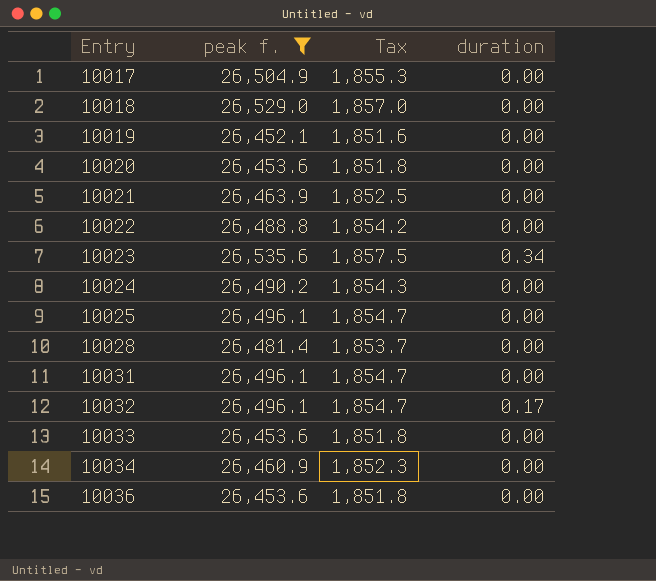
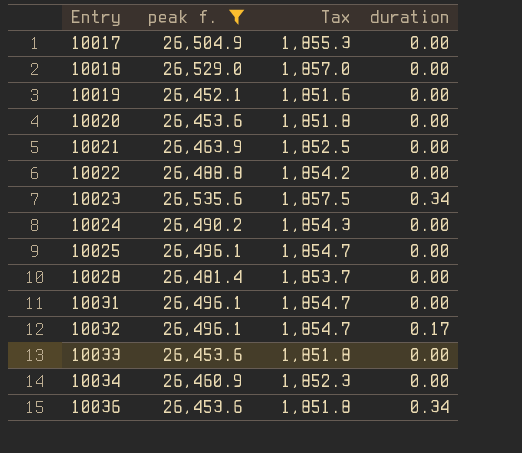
10036 | duration: 0.00 -> 0.34

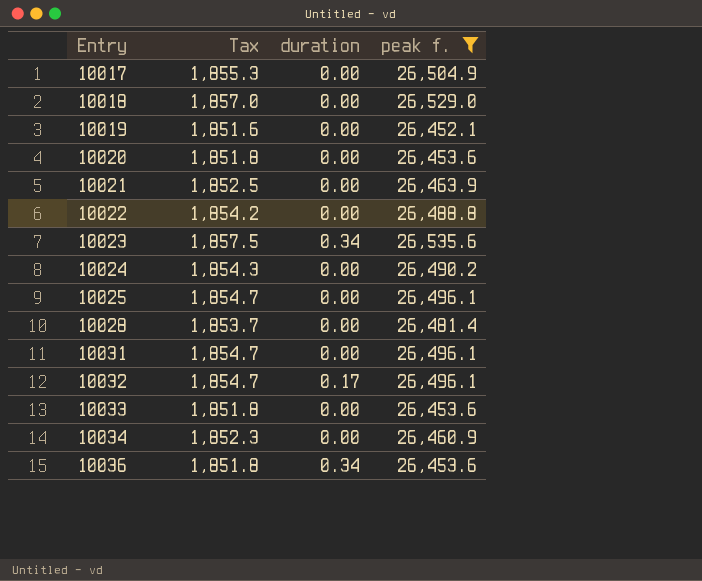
column peak f. | position: 2 -> 4

